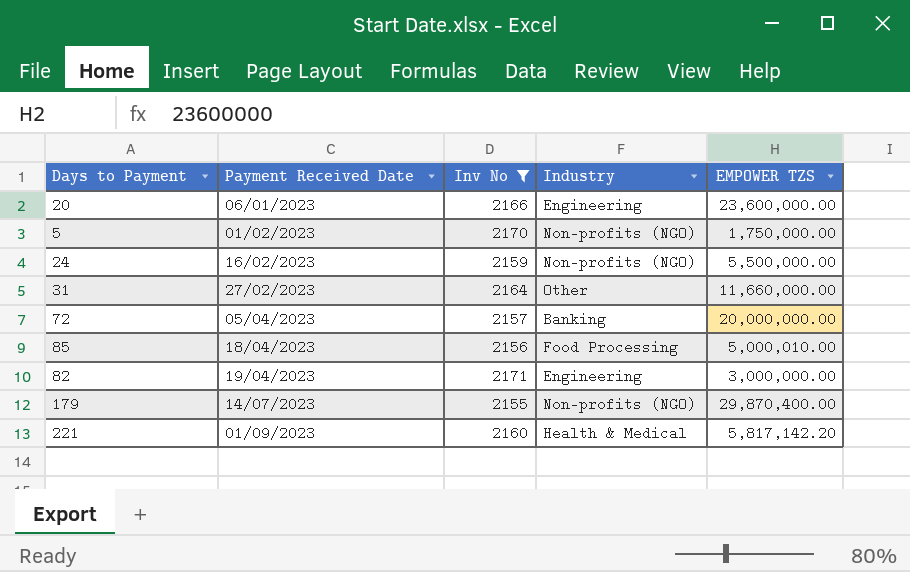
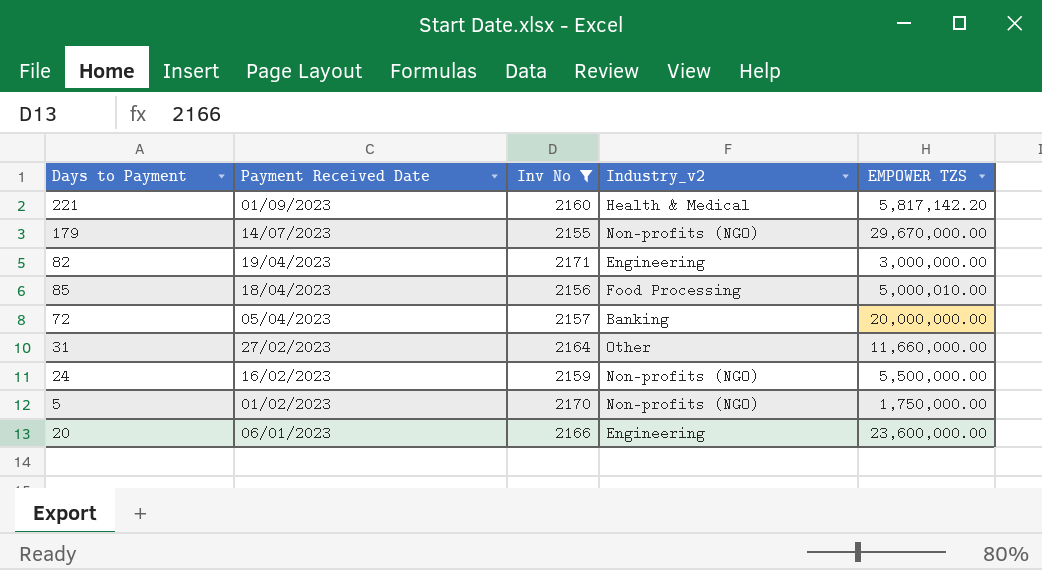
row order: Payment Received Date ascending -> Payment Received Date descending
column name: Industry -> Industry_v2
179 | EMPOWER TZS: 29,870,400.00 -> 29,670,000.00

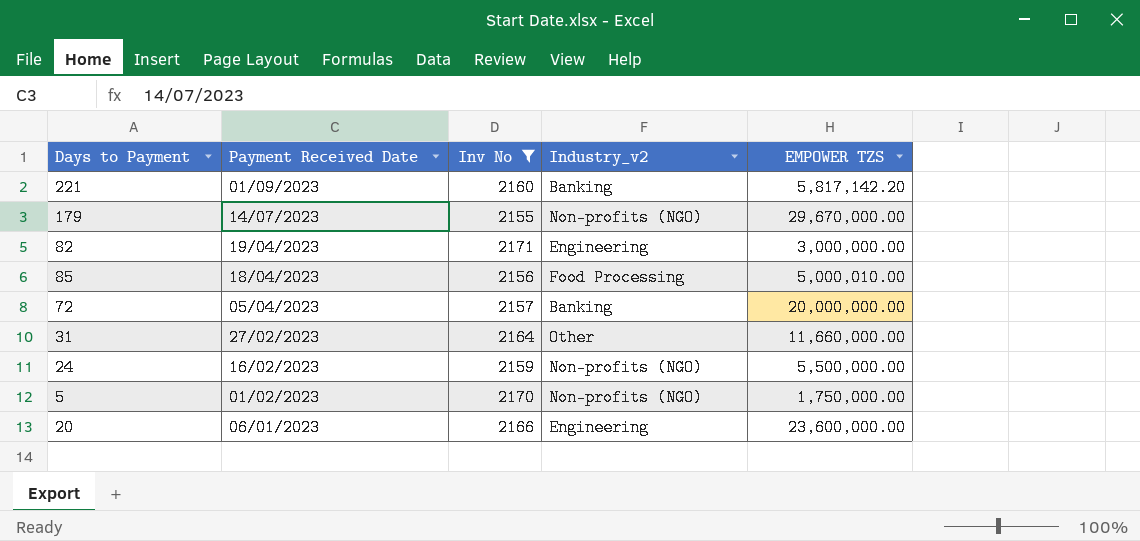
221 | Industry_v2: Health & Medical -> Banking

